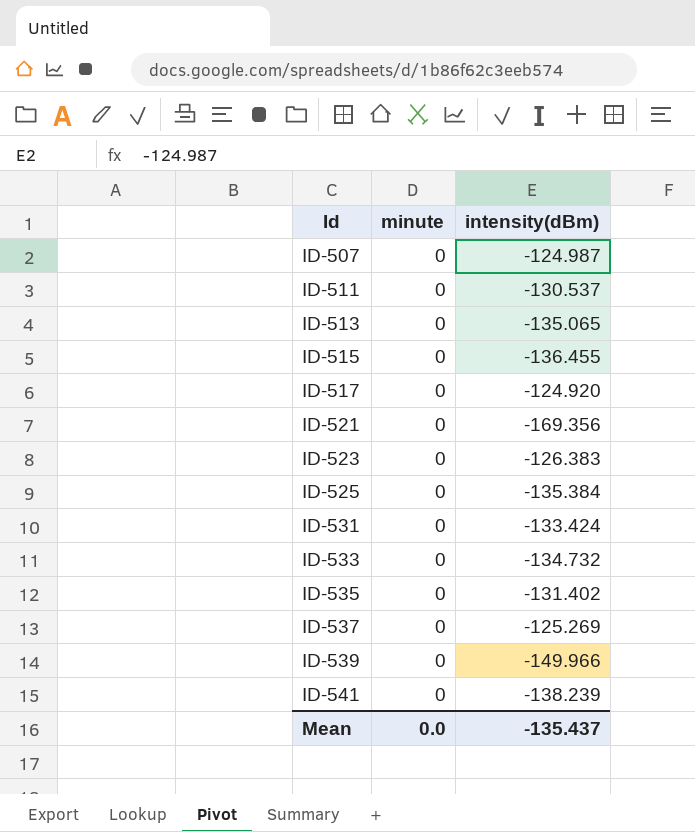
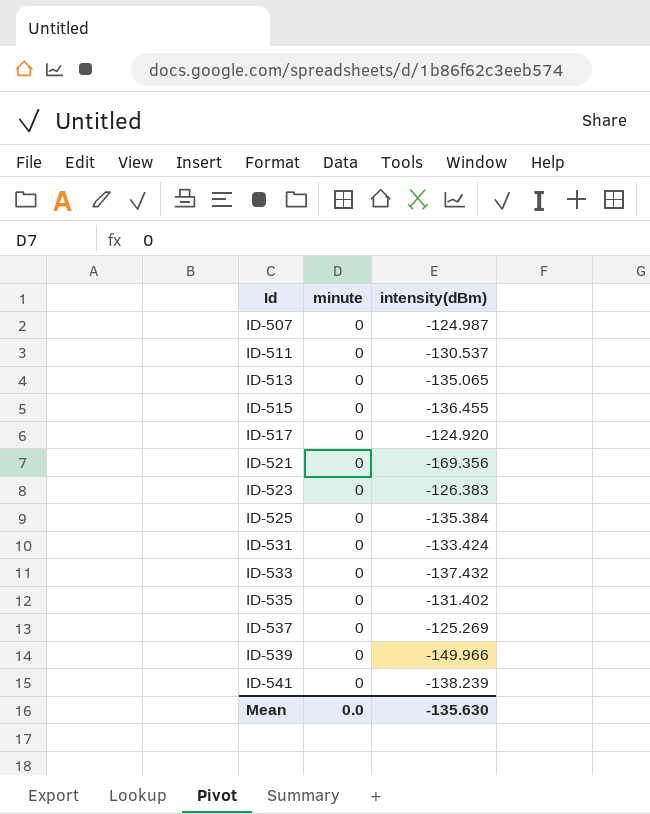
ID-533 | intensity(dBm): -134.732 -> -137.432
Mean | intensity(dBm): -135.437 -> -135.630

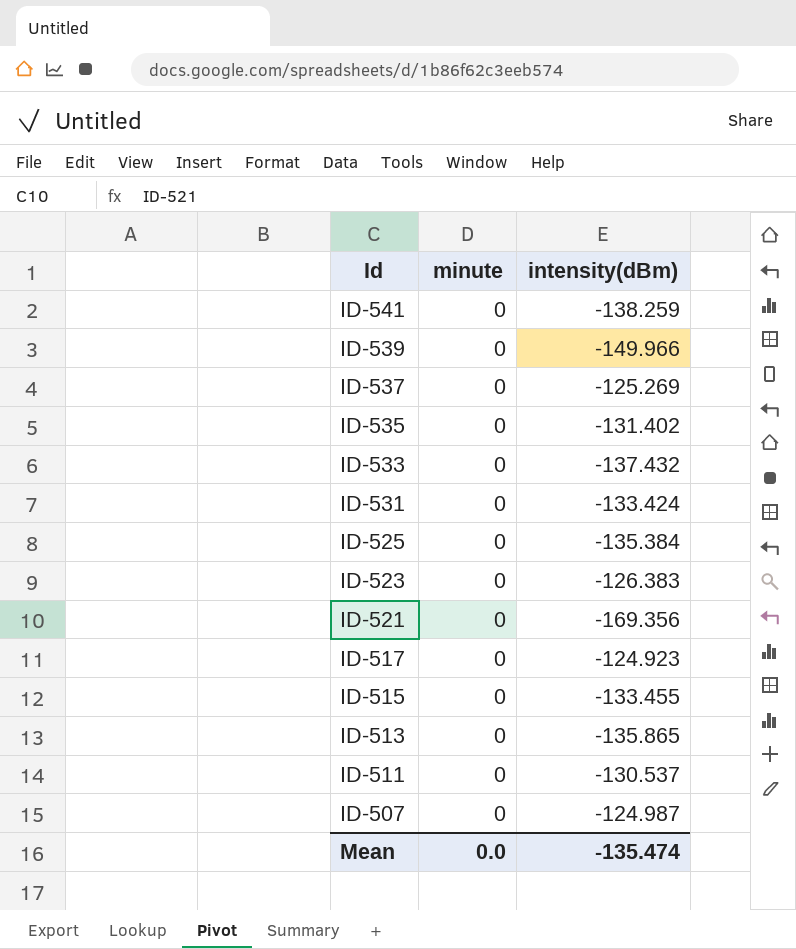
row order: Id ascending -> Id descending
ID-541 | intensity(dBm): -138.239 -> -138.259
ID-517 | intensity(dBm): -124.920 -> -124.923
ID-515 | intensity(dBm): -136.455 -> -133.455
ID-513 | intensity(dBm): -135.065 -> -135.865
Mean | intensity(dBm): -135.630 -> -135.474

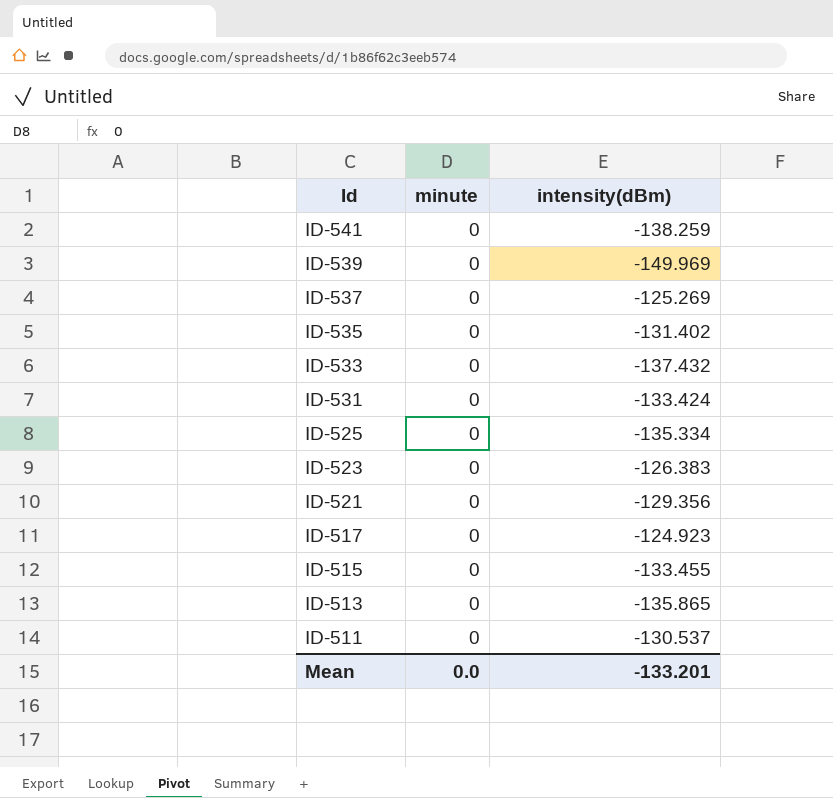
row ID-507: 0 | -124.987 -> none
ID-539 | intensity(dBm): -149.966 -> -149.969
ID-525 | intensity(dBm): -135.384 -> -135.334
ID-521 | intensity(dBm): -169.356 -> -129.356
Mean | intensity(dBm): -135.474 -> -133.201

